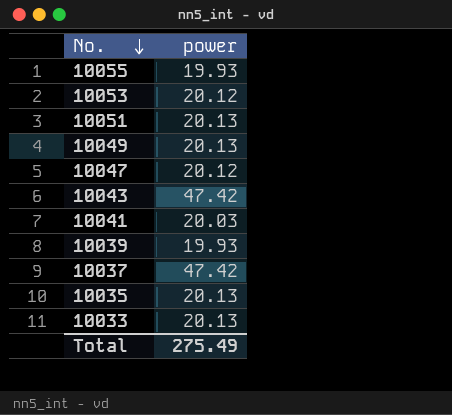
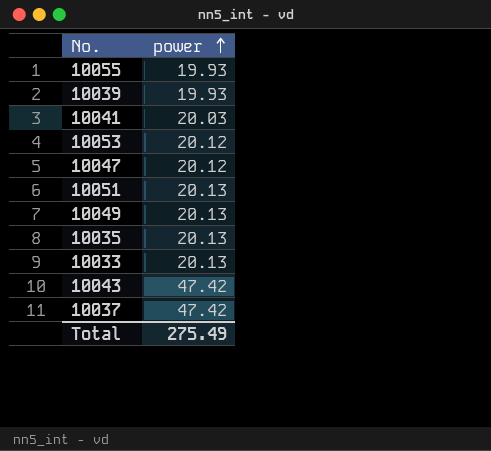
row order: No. descending -> power ascending

